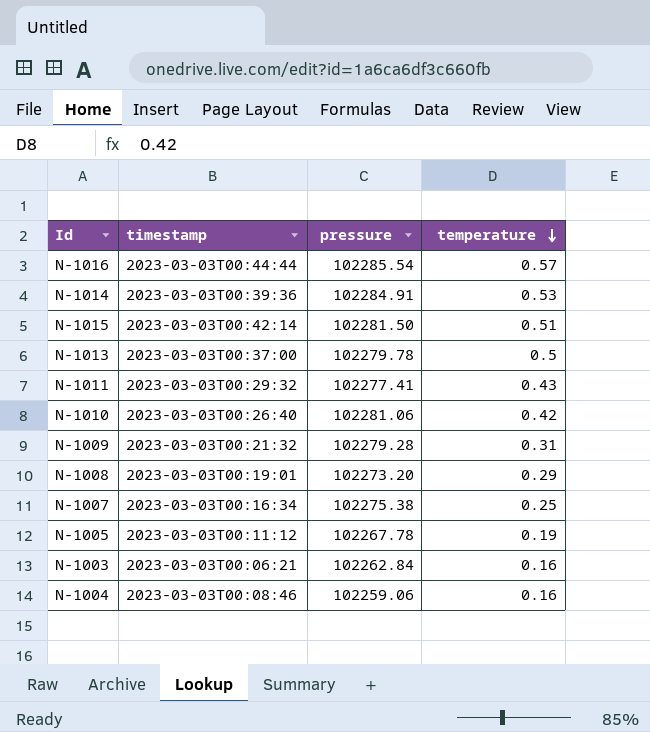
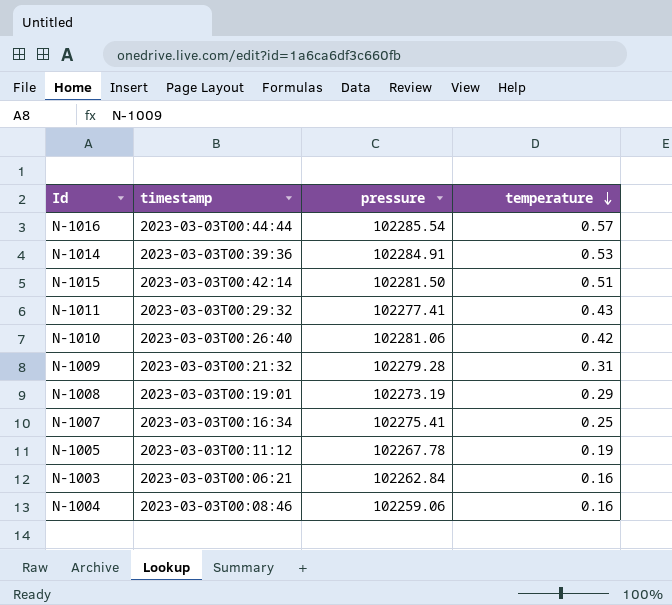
row N-1013: 2023-03-03T00:37:00 | 102279.78 | 0.5 -> none
N-1008 | pressure: 102273.20 -> 102273.19
N-1007 | pressure: 102275.38 -> 102275.41

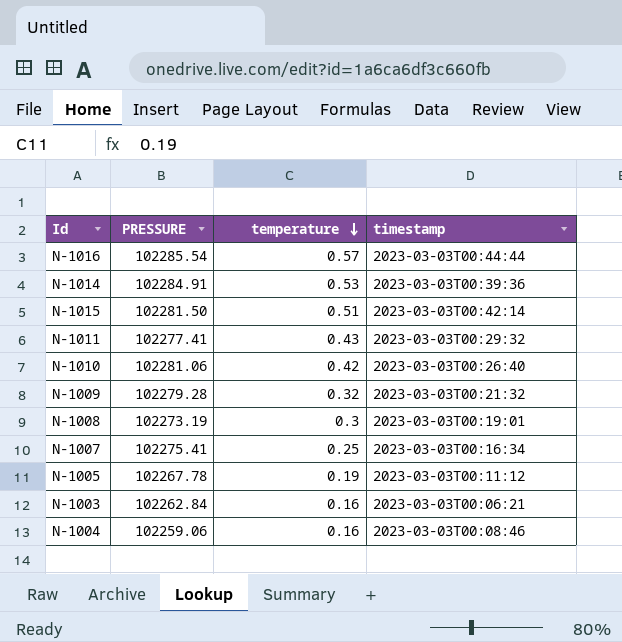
column name: pressure -> PRESSURE
column timestamp | position: 2 -> 4
N-1009 | temperature: 0.31 -> 0.32
N-1008 | temperature: 0.29 -> 0.3

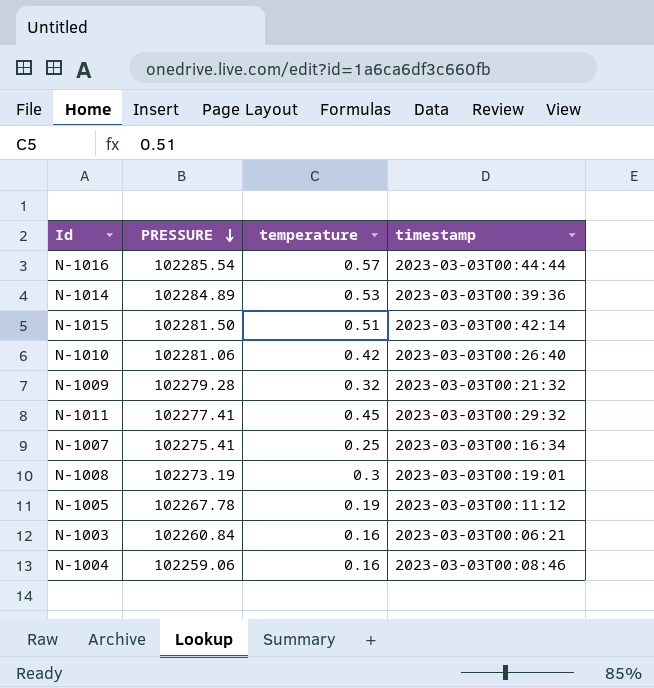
row order: temperature descending -> PRESSURE descending
N-1014 | PRESSURE: 102284.91 -> 102284.89
N-1011 | temperature: 0.43 -> 0.45
N-1003 | PRESSURE: 102262.84 -> 102260.84

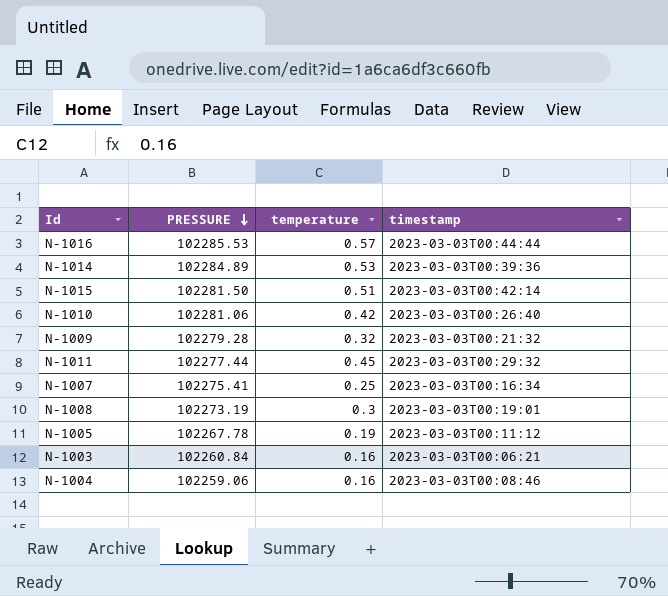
N-1016 | PRESSURE: 102285.54 -> 102285.53
N-1011 | PRESSURE: 102277.41 -> 102277.44

